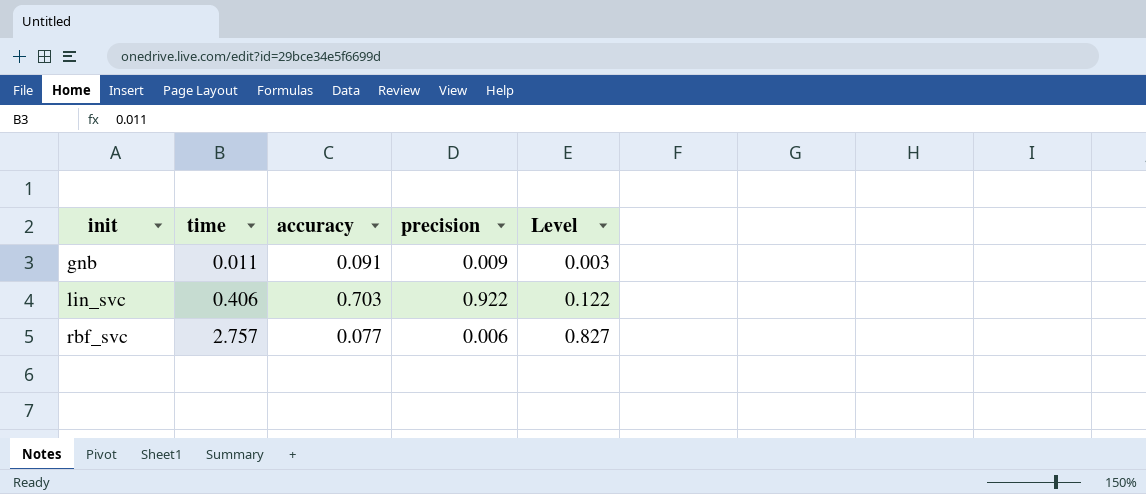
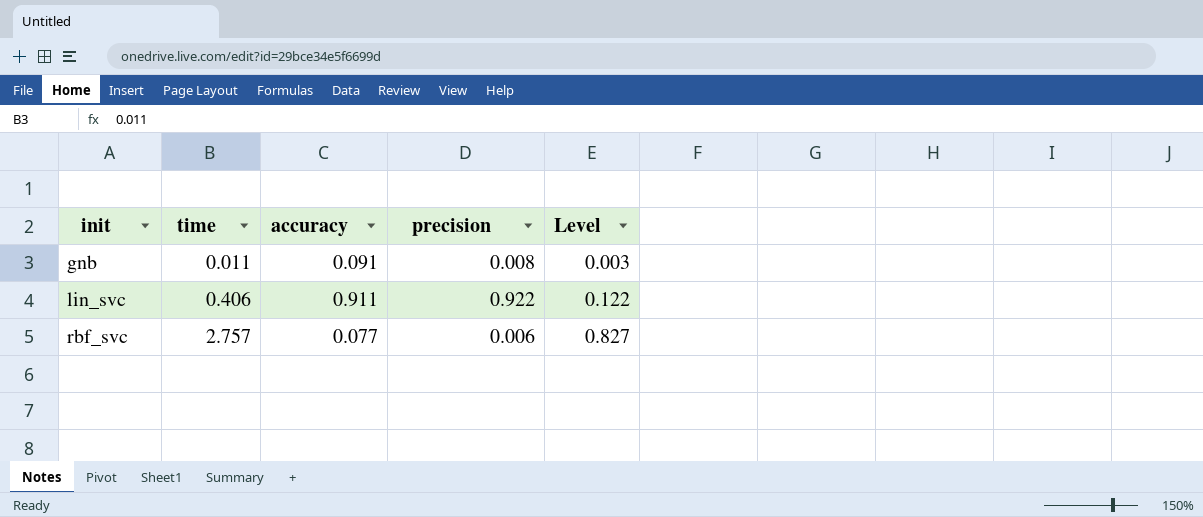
gnb | precision: 0.009 -> 0.008
lin_svc | accuracy: 0.703 -> 0.911

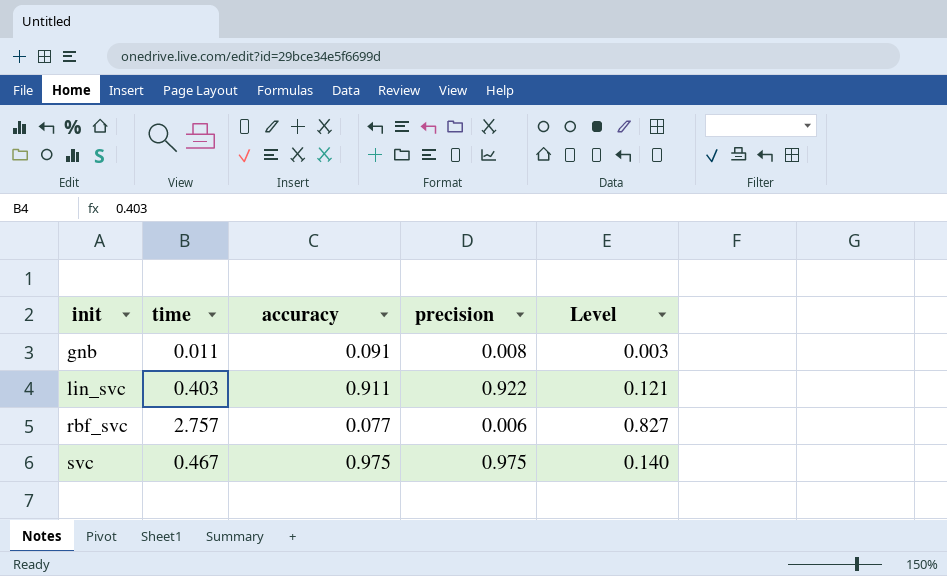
lin_svc | time: 0.406 -> 0.403
lin_svc | Level: 0.122 -> 0.121
row svc: none -> 0.467 | 0.975 | 0.975 | 0.140

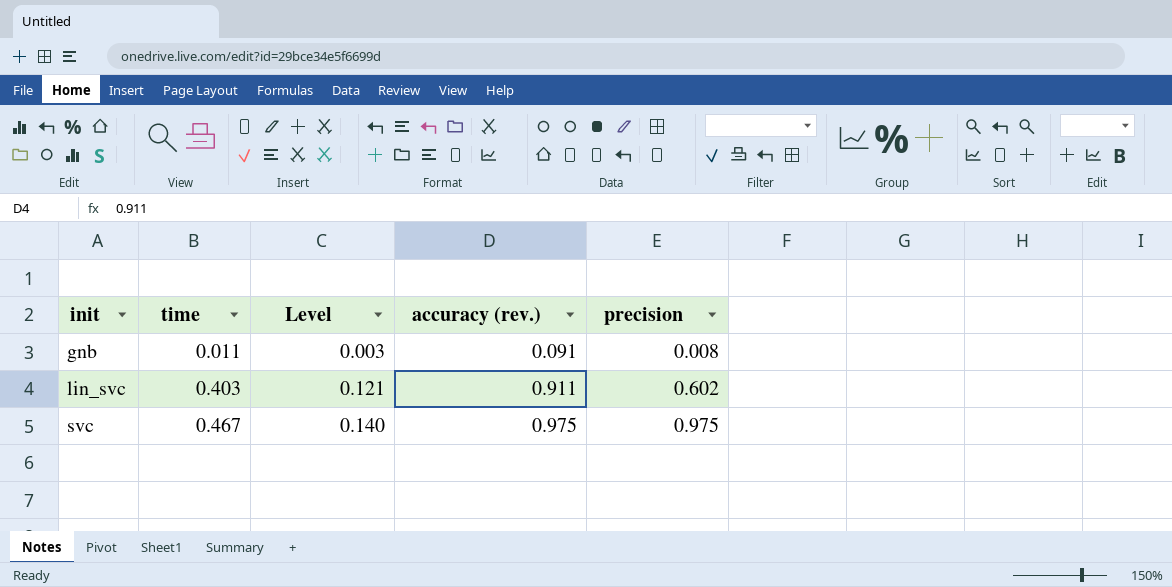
column Level | position: 5 -> 3
column name: accuracy -> accuracy (rev.)
row rbf_svc: 2.757 | 0.077 | 0.006 | 0.827 -> none
lin_svc | precision: 0.922 -> 0.602

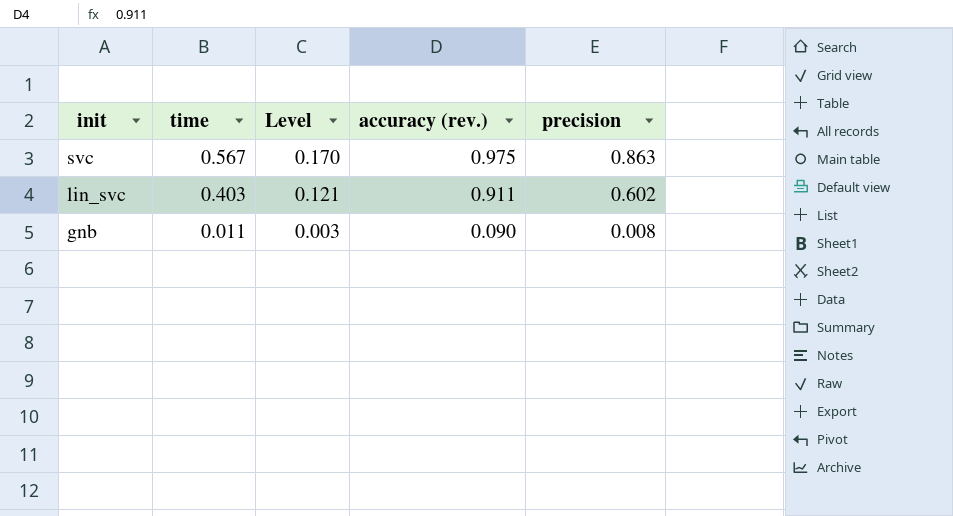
row order: init ascending -> init descending
svc | time: 0.467 -> 0.567
svc | Level: 0.140 -> 0.170
svc | precision: 0.975 -> 0.863
gnb | accuracy (rev.): 0.091 -> 0.090

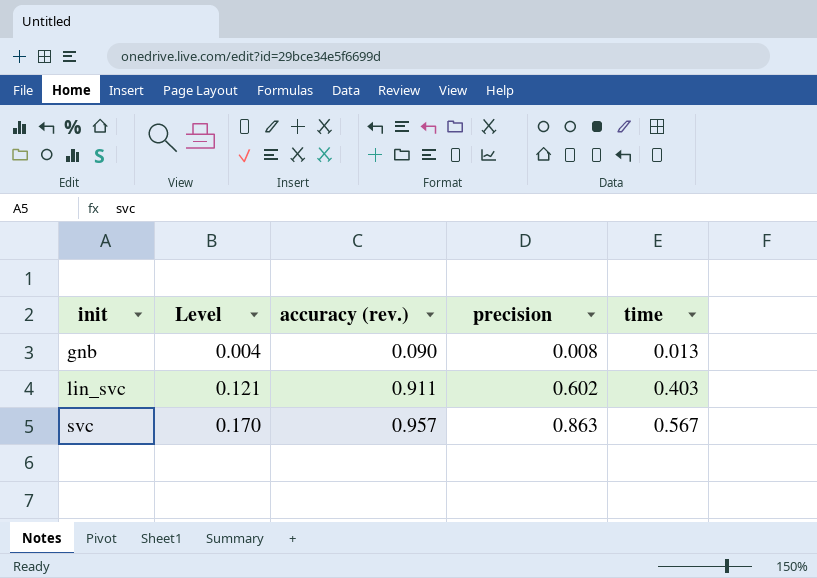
row order: init descending -> init ascending
column time | position: 2 -> 5
gnb | Level: 0.003 -> 0.004
gnb | time: 0.011 -> 0.013
svc | accuracy (rev.): 0.975 -> 0.957

